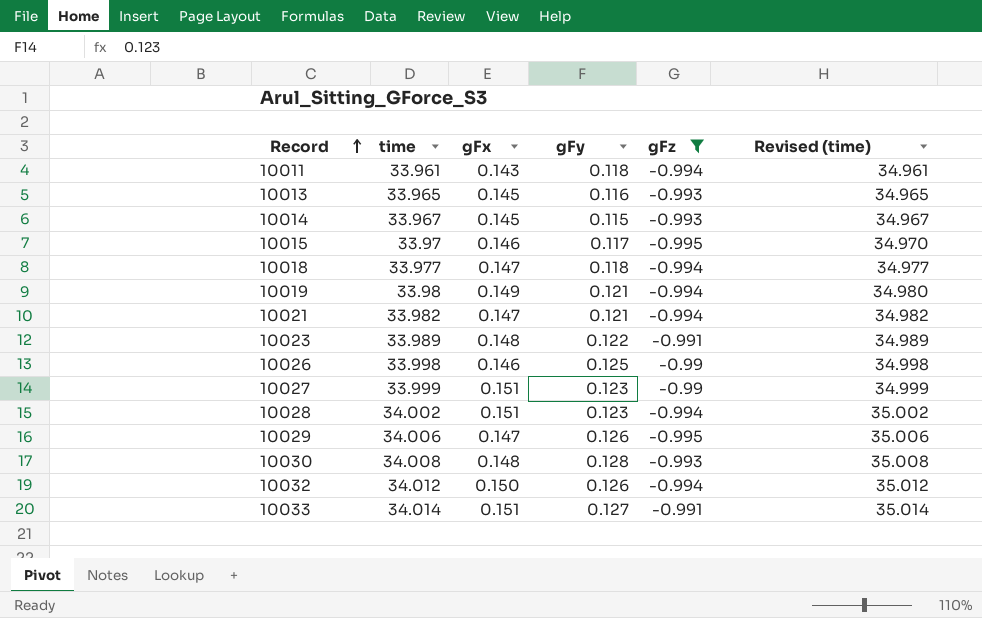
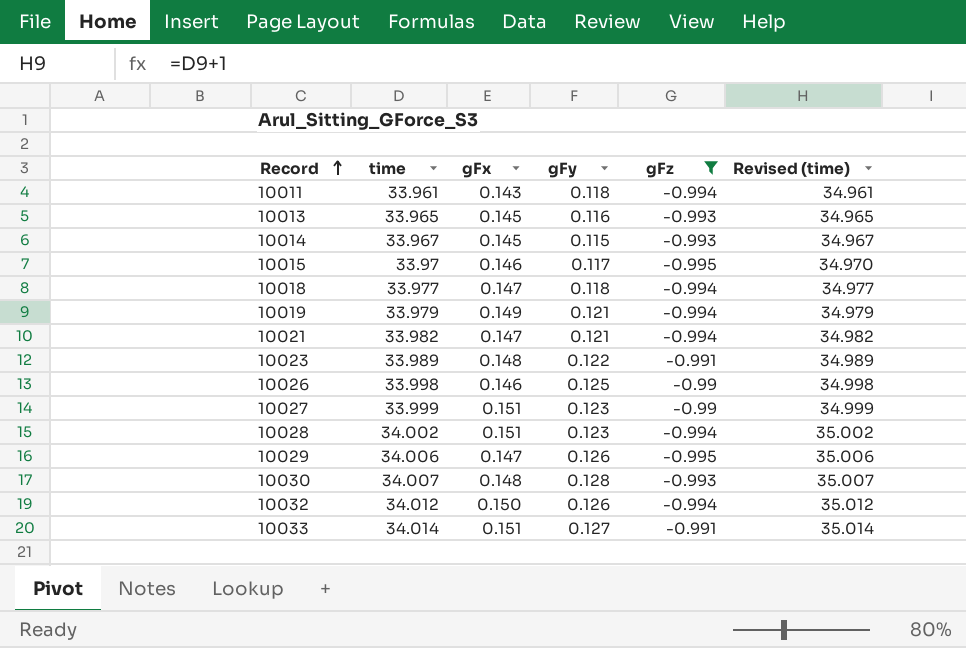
10019 | time: 33.98 -> 33.979
10019 | Revised (time): 34.980 -> 34.979
10030 | time: 34.008 -> 34.007
10030 | Revised (time): 35.008 -> 35.007

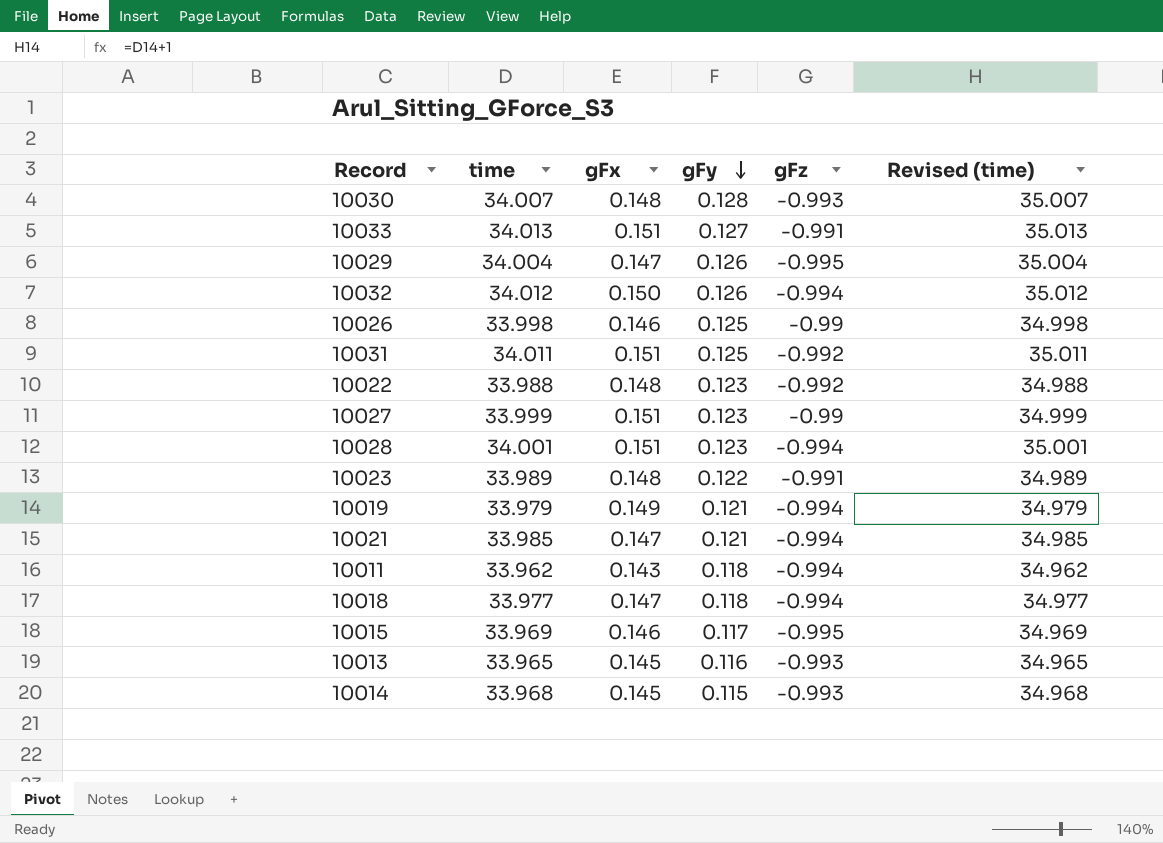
filter: gFz != -0.992 -> none
row order: Record ascending -> gFy descending
10033 | time: 34.014 -> 34.013
10033 | Revised (time): 35.014 -> 35.013
10029 | time: 34.006 -> 34.004
10029 | Revised (time): 35.006 -> 35.004
10028 | time: 34.002 -> 34.001
10028 | Revised (time): 35.002 -> 35.001
10021 | time: 33.982 -> 33.985
10021 | Revised (time): 34.982 -> 34.985
10011 | time: 33.961 -> 33.962
10011 | Revised (time): 34.961 -> 34.962
10015 | time: 33.97 -> 33.969
10015 | Revised (time): 34.970 -> 34.969
10014 | time: 33.967 -> 33.968
10014 | Revised (time): 34.967 -> 34.968

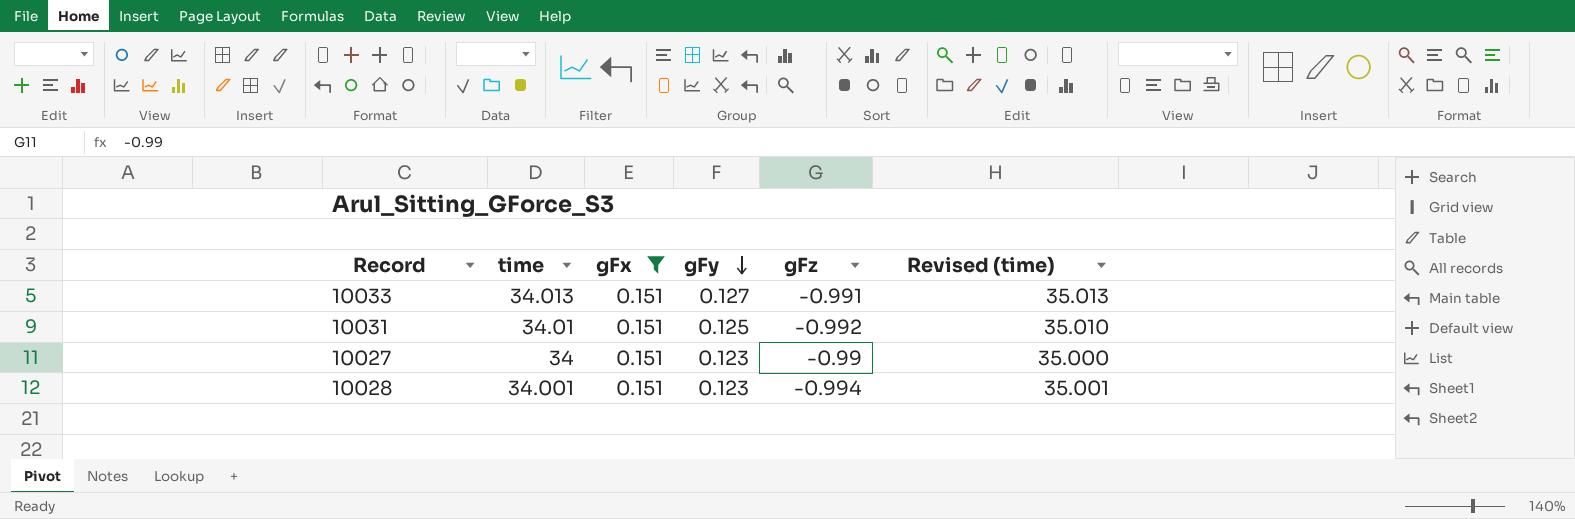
filter: none -> gFx = 0.151
10031 | time: 34.011 -> 34.01
10031 | Revised (time): 35.011 -> 35.010
10027 | time: 33.999 -> 34
10027 | Revised (time): 34.999 -> 35.000

